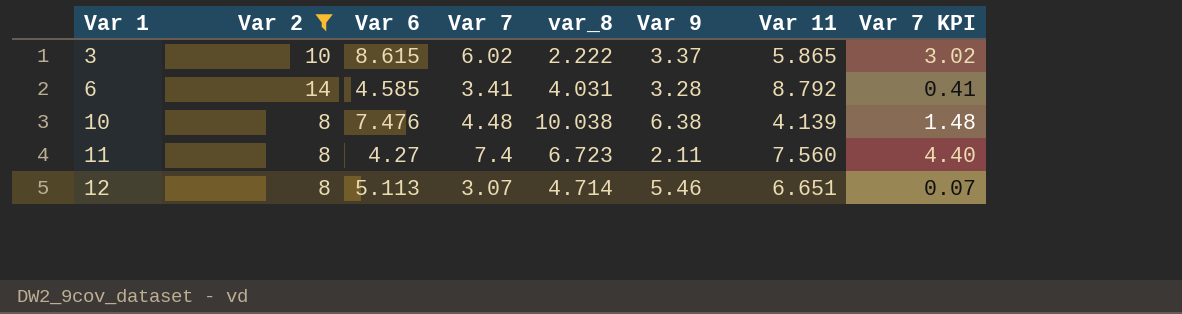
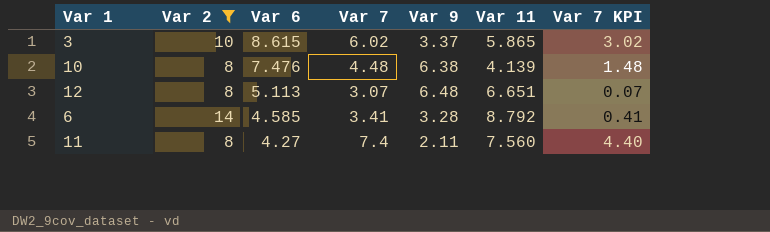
row order: Var 1 ascending -> Var 6 descending
column var_8 | position: 5 -> none
12 | Var 9: 5.46 -> 6.48

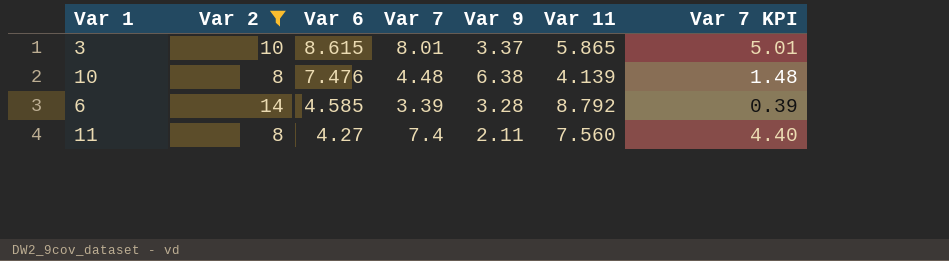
row 12: 8 | 5.113 | 3.07 | 6.48 | 6.651 | 0.07 -> none
3 | Var 7: 6.02 -> 8.01
3 | Var 7 KPI: 3.02 -> 5.01
6 | Var 7: 3.41 -> 3.39
6 | Var 7 KPI: 0.41 -> 0.39

